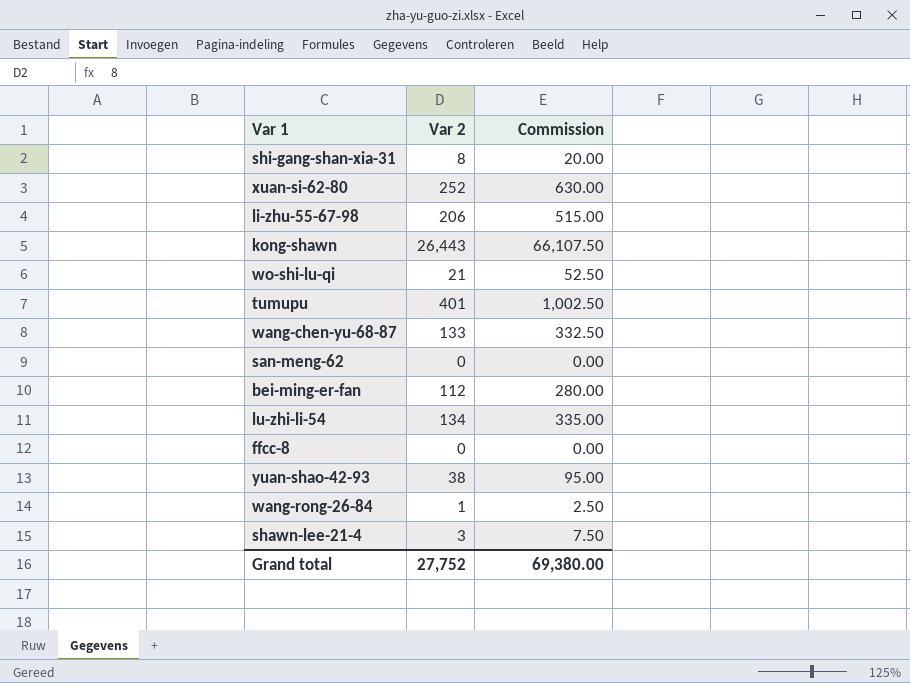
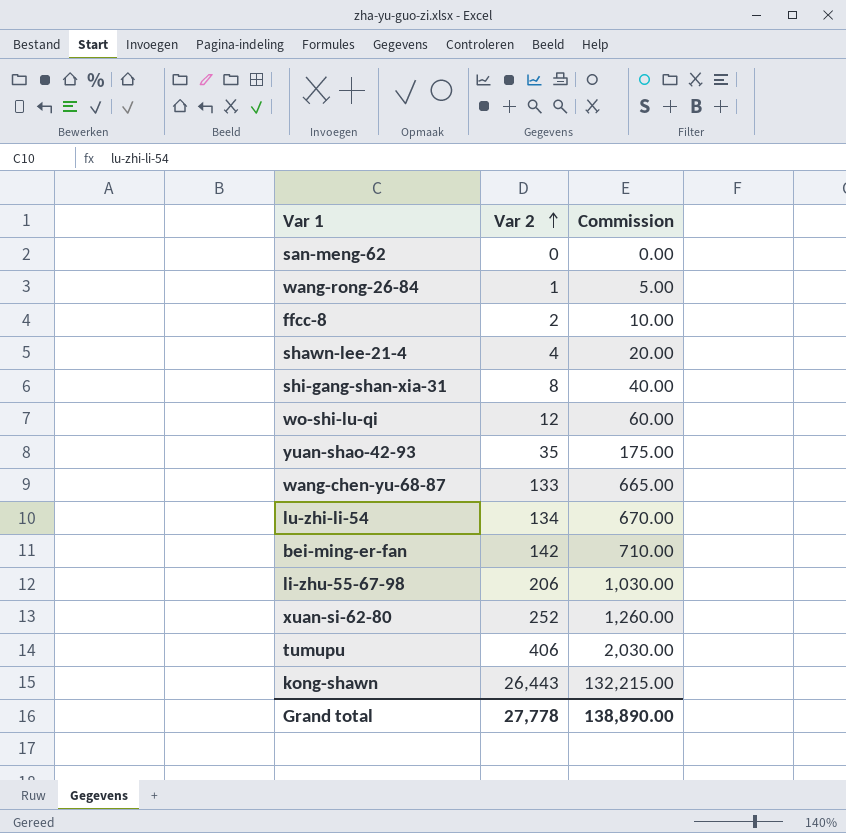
row order: none -> Var 2 ascending
column Commission | formula: [Var 2] * 2.5 -> [Var 2] * 5
ffcc-8 | Var 2: 0 -> 2
shawn-lee-21-4 | Var 2: 3 -> 4
wo-shi-lu-qi | Var 2: 21 -> 12
yuan-shao-42-93 | Var 2: 38 -> 35
bei-ming-er-fan | Var 2: 112 -> 142
tumupu | Var 2: 401 -> 406
Grand total | Var 2: 27,752 -> 27,778
Grand total | Commission: 69,380.00 -> 138,890.00

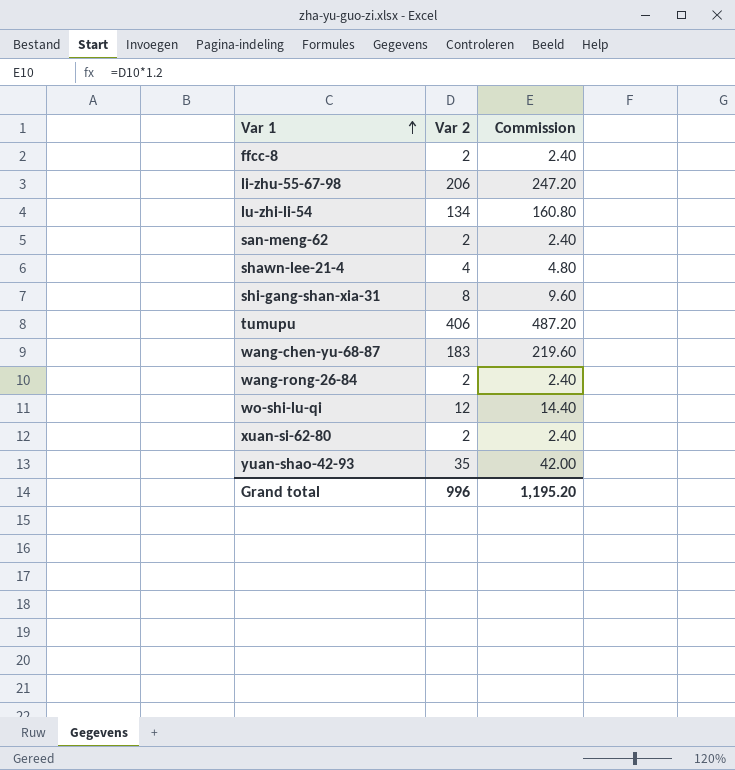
row order: Var 2 ascending -> Var 1 ascending
column Commission | formula: [Var 2] * 5 -> [Var 2] * 1.2
row bei-ming-er-fan: 142 | 710.00 -> none
row kong-shawn: 26,443 | 132,215.00 -> none
san-meng-62 | Var 2: 0 -> 2
wang-chen-yu-68-87 | Var 2: 133 -> 183
wang-rong-26-84 | Var 2: 1 -> 2
xuan-si-62-80 | Var 2: 252 -> 2
Grand total | Var 2: 27,778 -> 996
Grand total | Commission: 138,890.00 -> 1,195.20

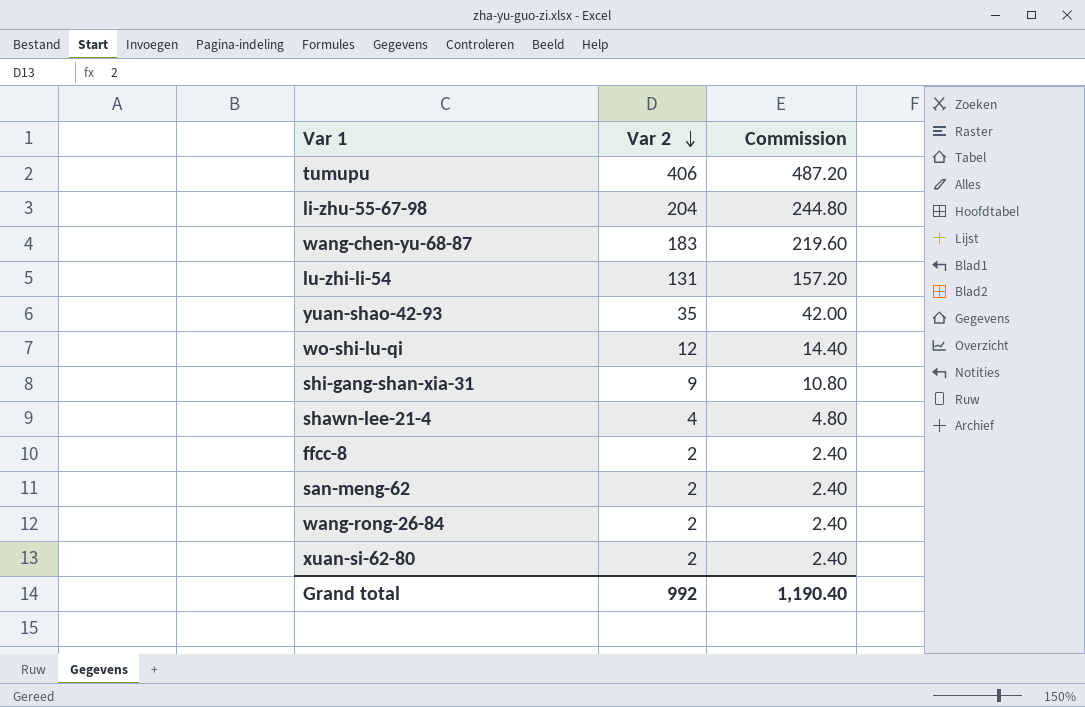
row order: Var 1 ascending -> Var 2 descending
li-zhu-55-67-98 | Var 2: 206 -> 204
li-zhu-55-67-98 | Commission: 247.20 -> 244.80
lu-zhi-li-54 | Var 2: 134 -> 131
lu-zhi-li-54 | Commission: 160.80 -> 157.20
shi-gang-shan-xia-31 | Var 2: 8 -> 9
shi-gang-shan-xia-31 | Commission: 9.60 -> 10.80
Grand total | Var 2: 996 -> 992
Grand total | Commission: 1,195.20 -> 1,190.40

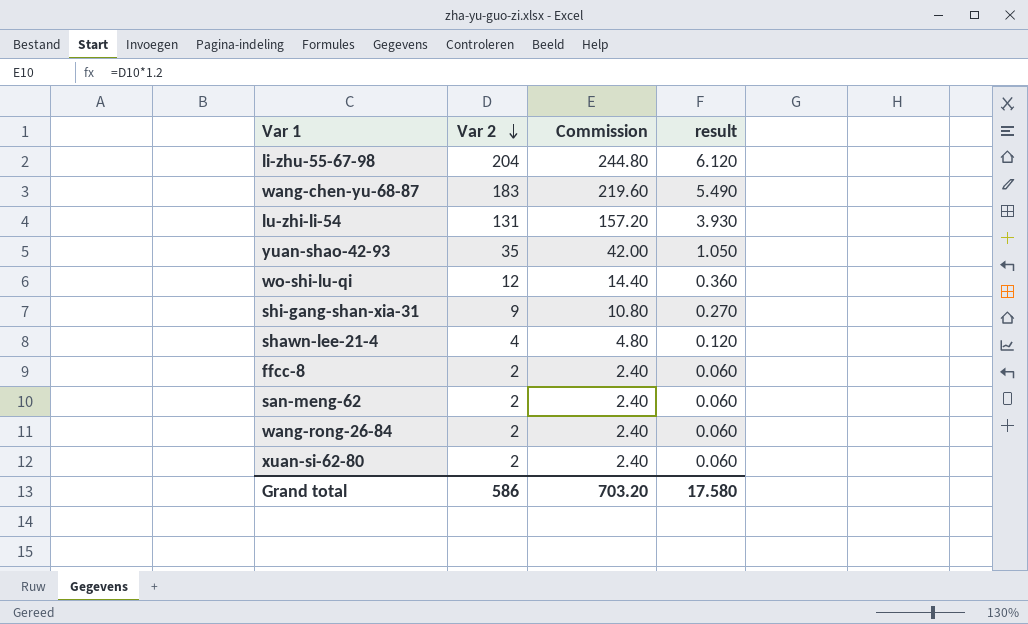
column result | formula: none -> [Var 2] * 0.03
row tumupu: 406 | 487.20 -> none
Grand total | Var 2: 992 -> 586
Grand total | Commission: 1,190.40 -> 703.20

